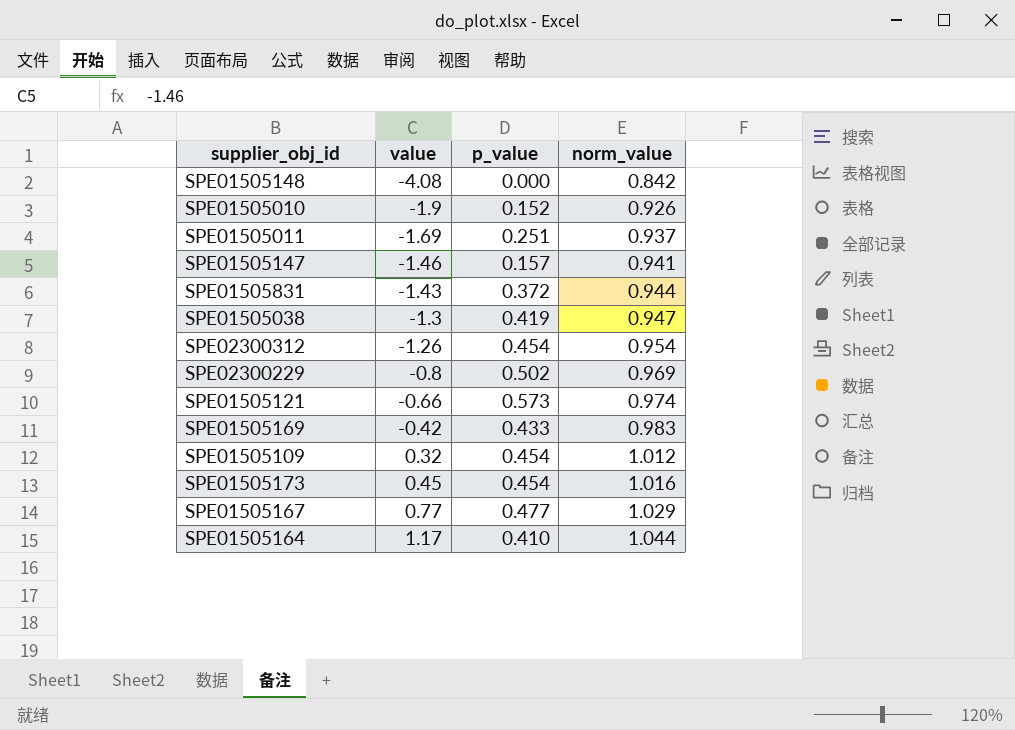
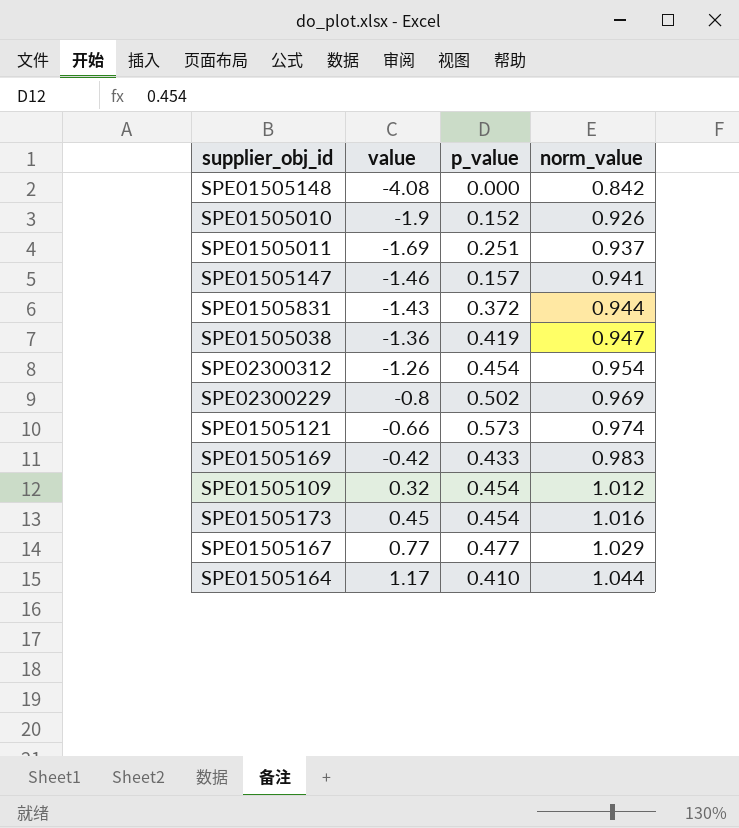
SPE01505038 | value: -1.3 -> -1.36

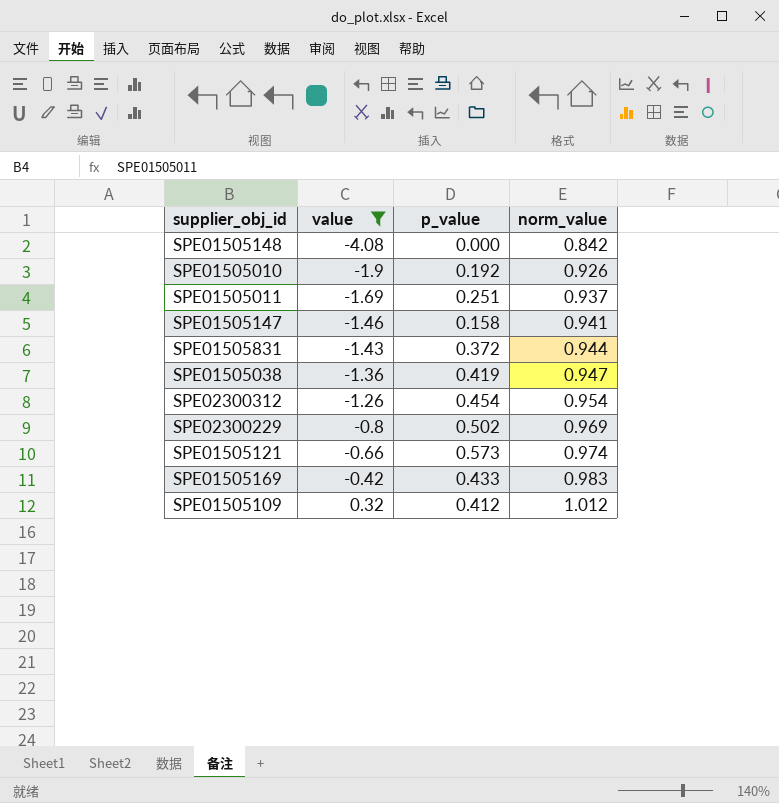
filter: none -> value <= 0.32
SPE01505010 | p_value: 0.152 -> 0.192
SPE01505147 | p_value: 0.157 -> 0.158
SPE01505109 | p_value: 0.454 -> 0.412

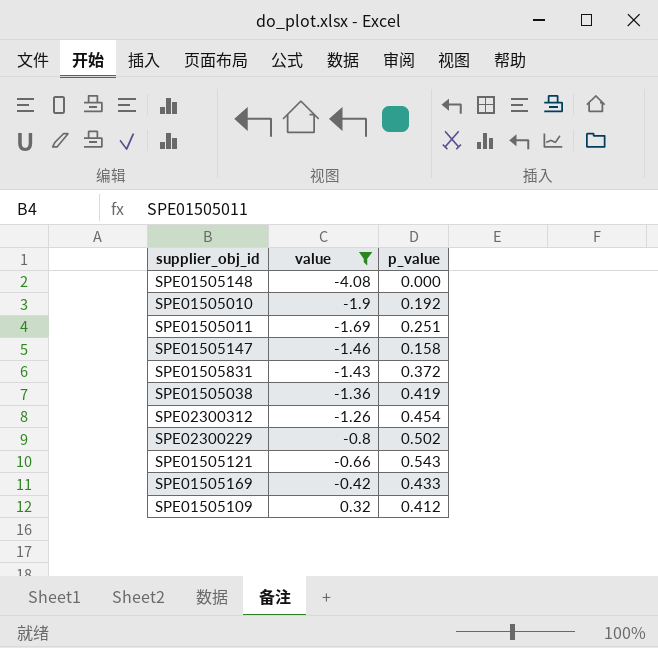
column norm_value | position: 4 -> none
SPE01505121 | p_value: 0.573 -> 0.543

